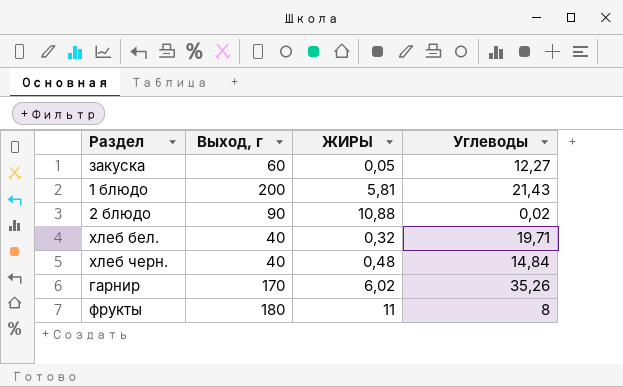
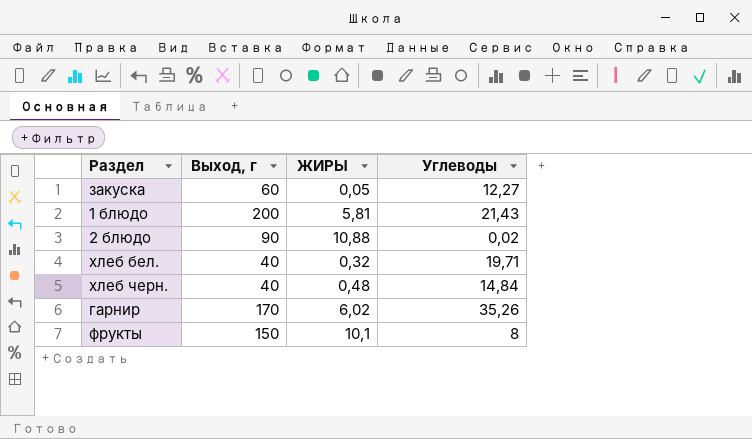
фрукты | Выход, г: 180 -> 150
фрукты | ЖИРЫ: 11 -> 10,1

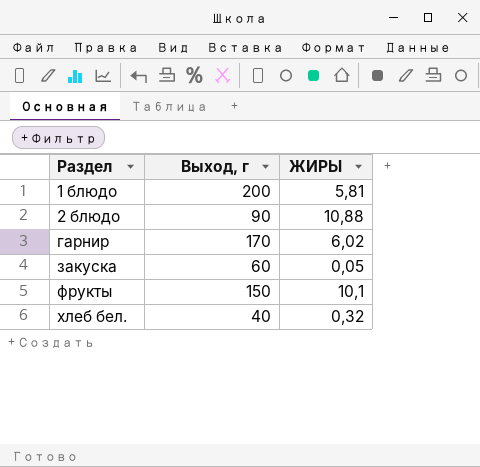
row order: none -> Раздел ascending
column Углеводы | position: 4 -> none
row хлеб черн.: 40 | 0,48 | 14,84 -> none

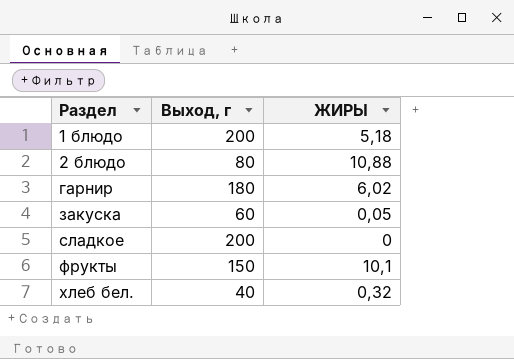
1 блюдо | ЖИРЫ: 5,81 -> 5,18
2 блюдо | Выход, г: 90 -> 80
гарнир | Выход, г: 170 -> 180
row сладкое: none -> 200 | 0

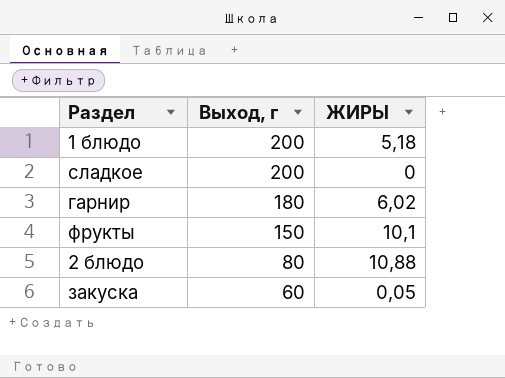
row order: Раздел ascending -> Выход, г descending
row хлеб бел.: 40 | 0,32 -> none

